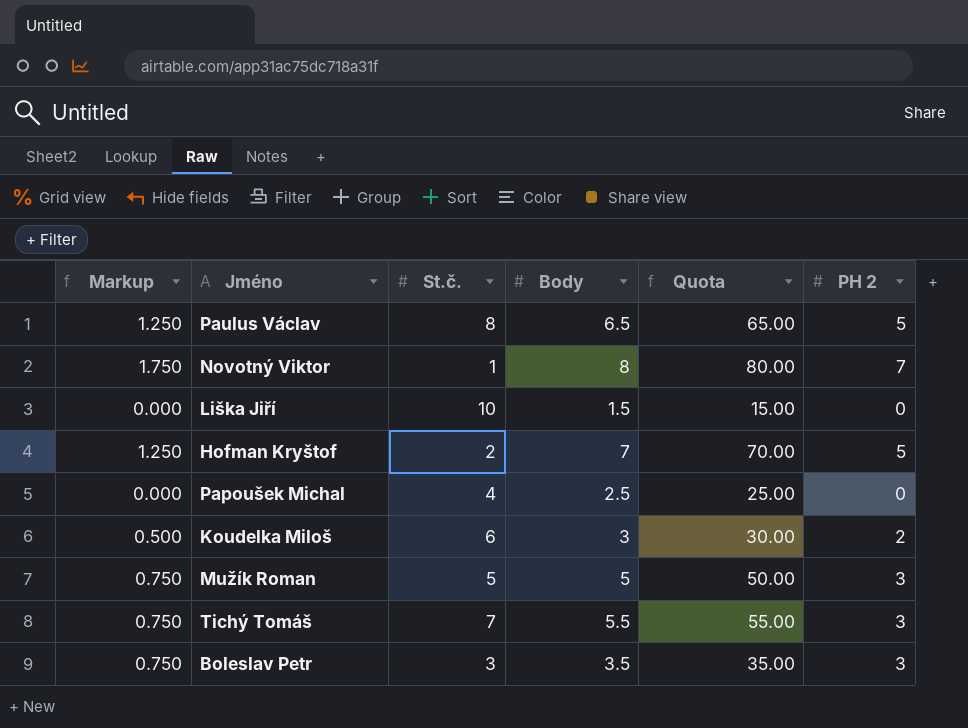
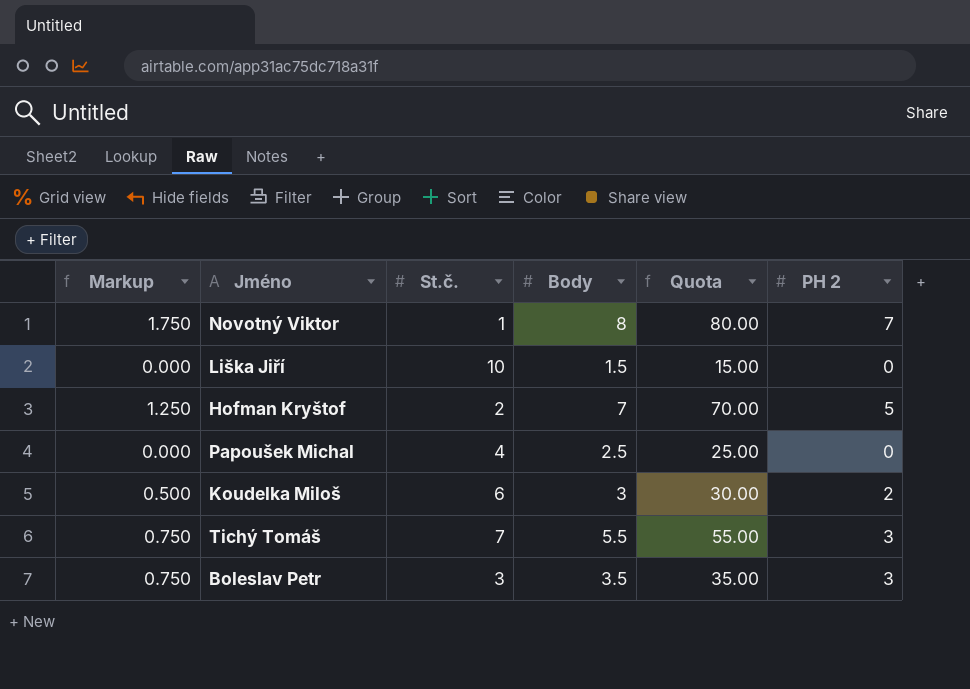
row Paulus Václav: 1.250 | 8 | 6.5 | 65.00 | 5 -> none
row Mužík Roman: 0.750 | 5 | 5 | 50.00 | 3 -> none

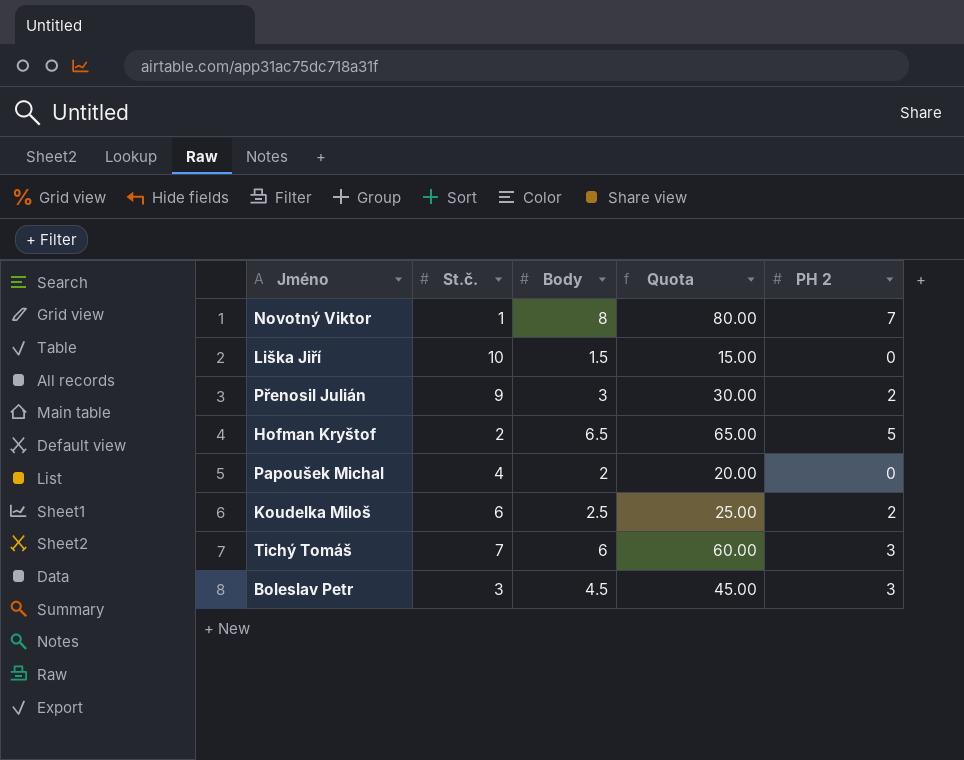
column Markup | formula: [PH 2] * 0.25 -> none
row Přenosil Julián: none -> 9 | 3 | 30.00 | 2
Hofman Kryštof | Body: 7 -> 6.5
Hofman Kryštof | Quota: 70.00 -> 65.00
Papoušek Michal | Body: 2.5 -> 2
Papoušek Michal | Quota: 25.00 -> 20.00
Koudelka Miloš | Body: 3 -> 2.5
Koudelka Miloš | Quota: 30.00 -> 25.00
Tichý Tomáš | Body: 5.5 -> 6
Tichý Tomáš | Quota: 55.00 -> 60.00
Boleslav Petr | Body: 3.5 -> 4.5
Boleslav Petr | Quota: 35.00 -> 45.00

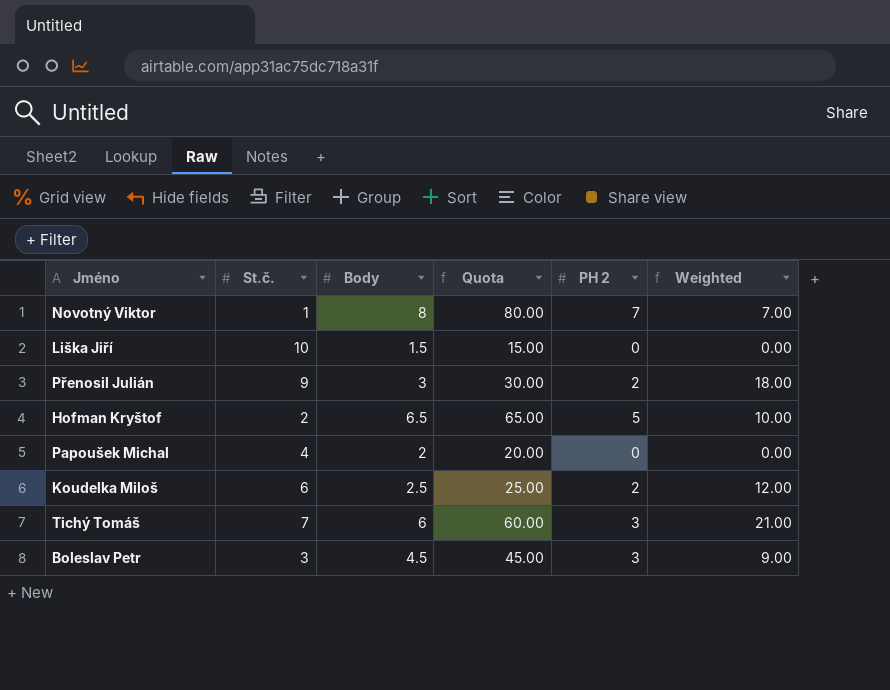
column Weighted | formula: none -> [St.č.] * [PH 2]

